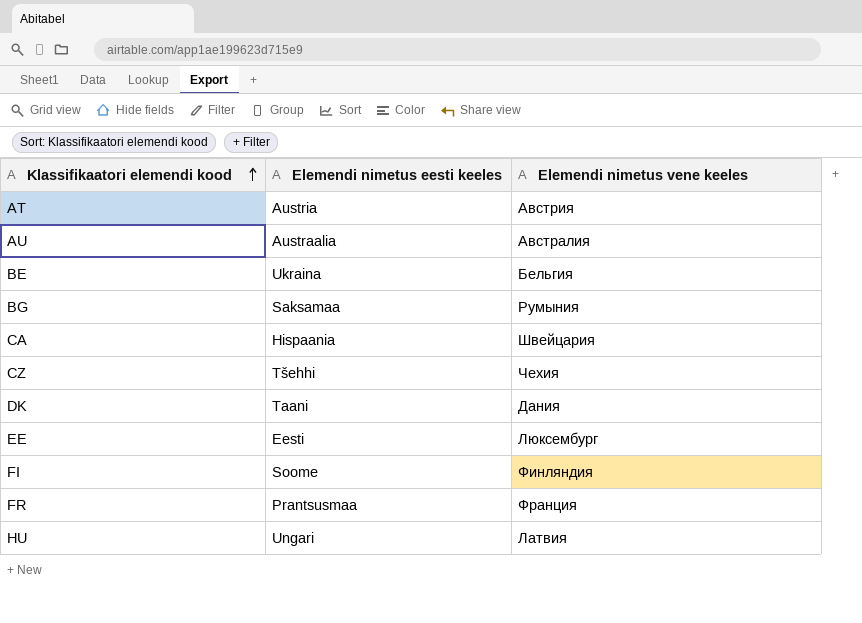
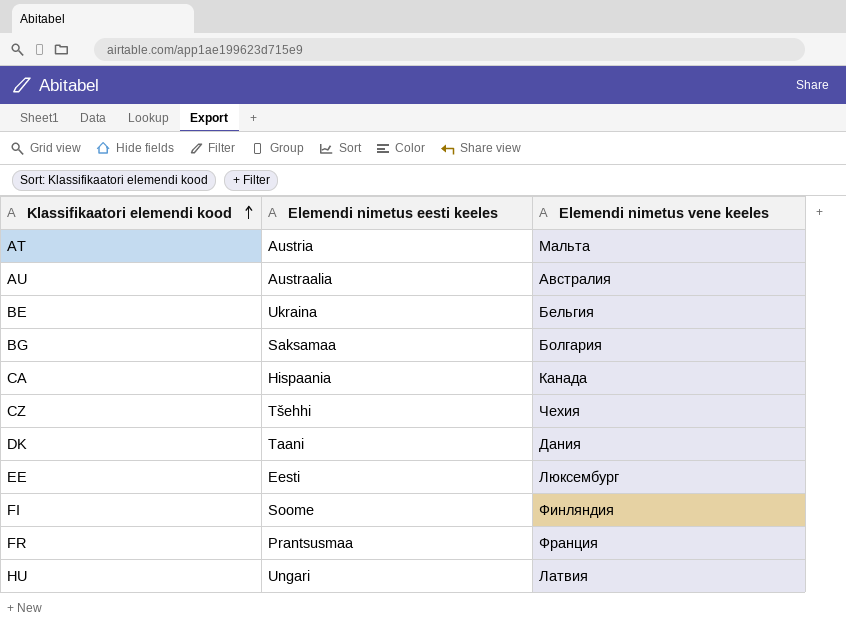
AT | Elemendi nimetus vene keeles: Австрия -> Мальта
BG | Elemendi nimetus vene keeles: Румыния -> Болгария
CA | Elemendi nimetus vene keeles: Швейцария -> Канада

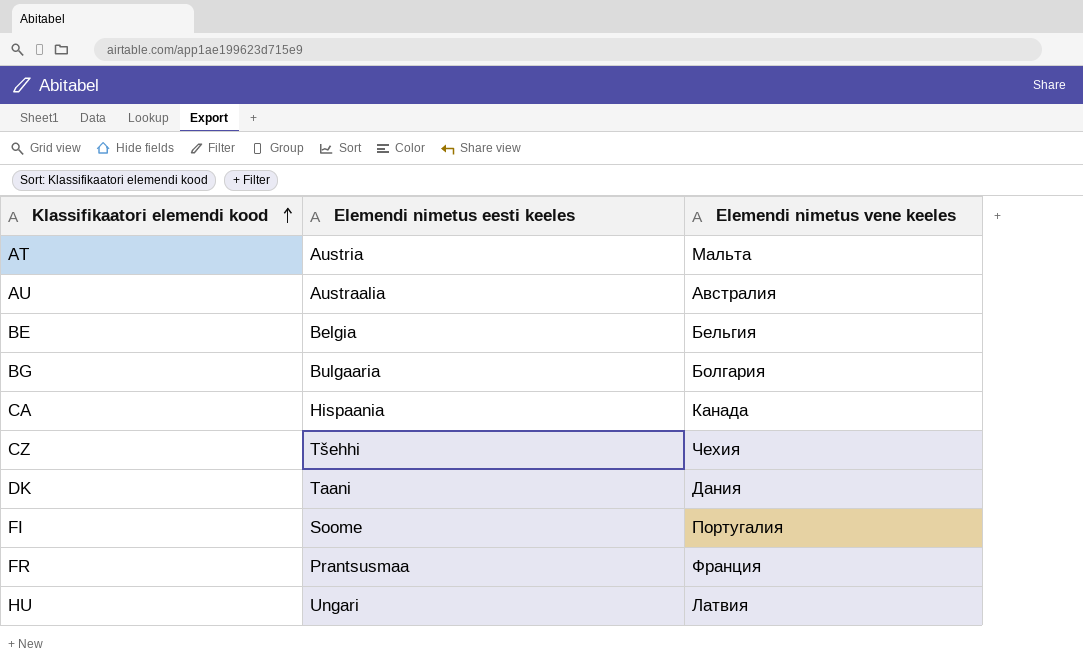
row EE: Eesti | Люксембург -> none
BE | Elemendi nimetus eesti keeles: Ukraina -> Belgia
BG | Elemendi nimetus eesti keeles: Saksamaa -> Bulgaaria
FI | Elemendi nimetus vene keeles: Финляндия -> Португалия

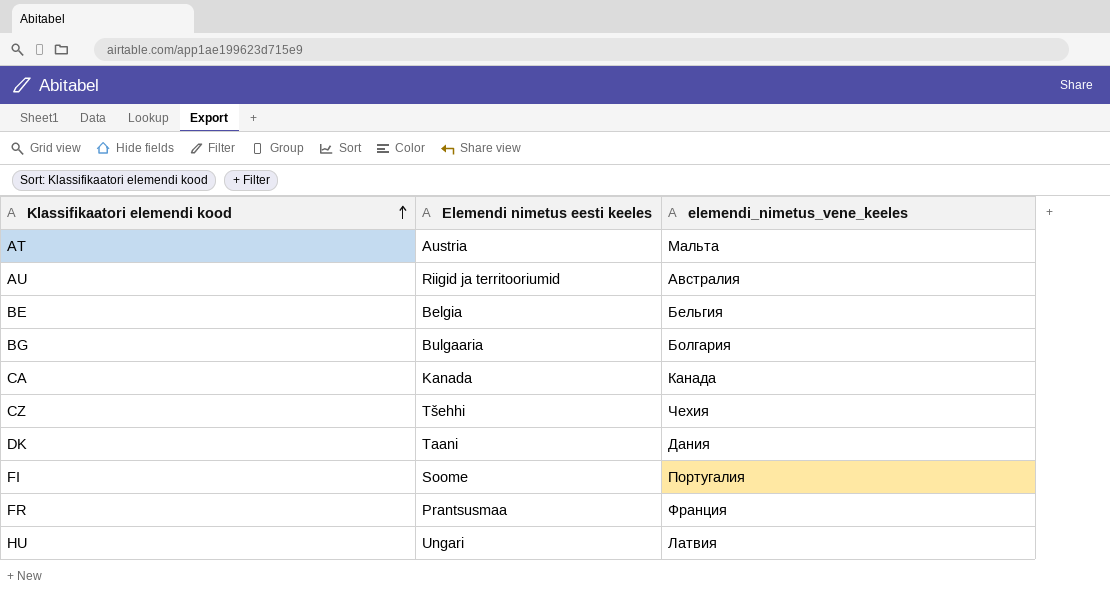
column name: Elemendi nimetus vene keeles -> elemendi_nimetus_vene_keeles
AU | Elemendi nimetus eesti keeles: Austraalia -> Riigid ja territooriumid
CA | Elemendi nimetus eesti keeles: Hispaania -> Kanada

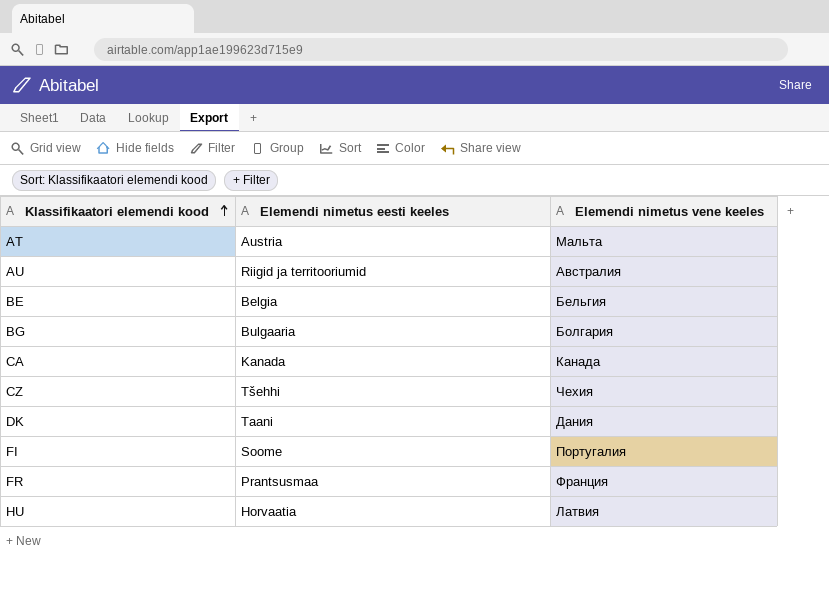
column name: elemendi_nimetus_vene_keeles -> Elemendi nimetus vene keeles
HU | Elemendi nimetus eesti keeles: Ungari -> Horvaatia

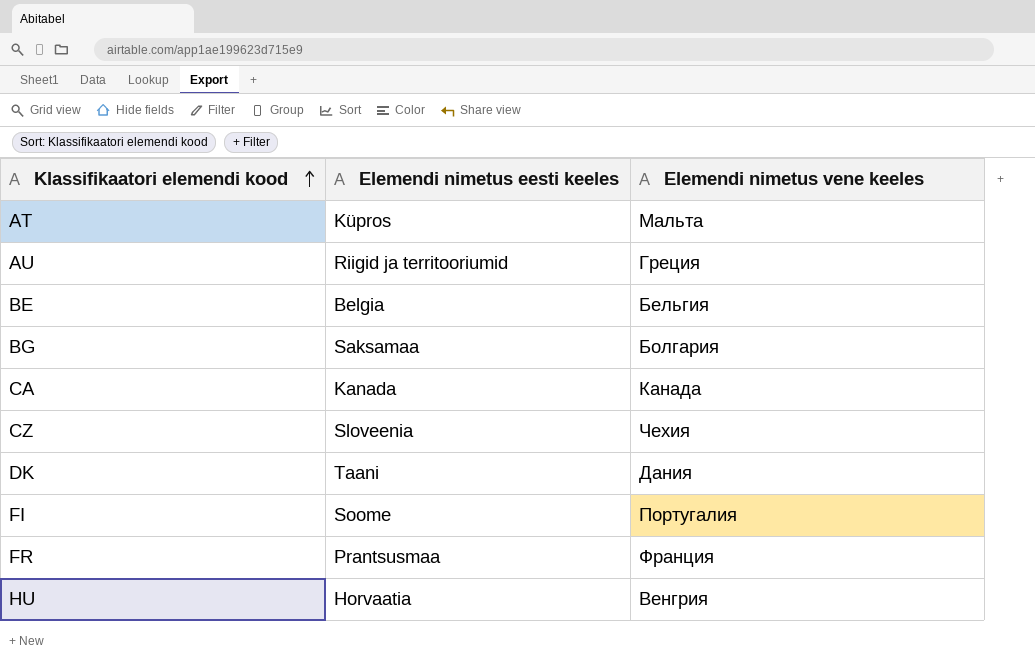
AT | Elemendi nimetus eesti keeles: Austria -> Küpros
AU | Elemendi nimetus vene keeles: Австралия -> Греция
BG | Elemendi nimetus eesti keeles: Bulgaaria -> Saksamaa
CZ | Elemendi nimetus eesti keeles: Tšehhi -> Sloveenia
HU | Elemendi nimetus vene keeles: Латвия -> Венгрия

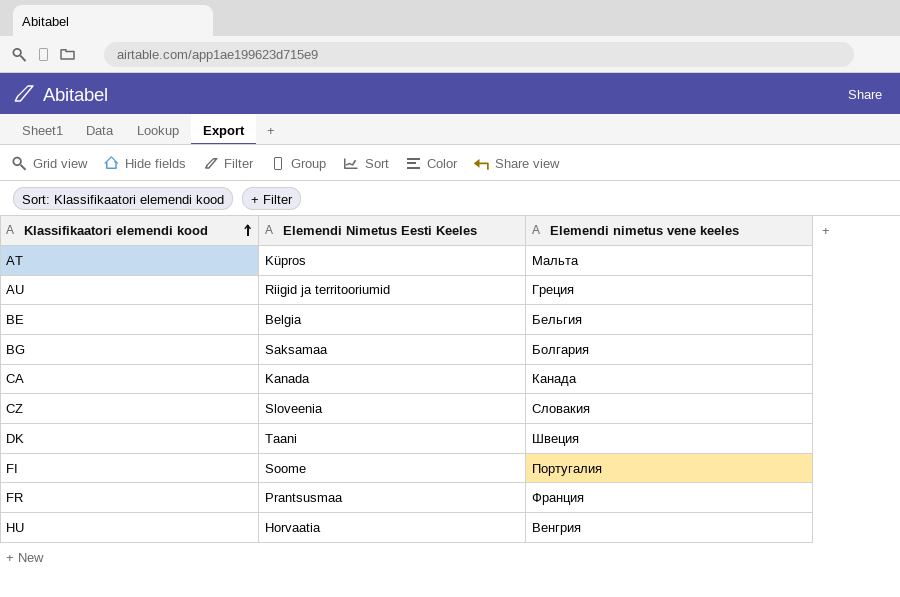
column name: Elemendi nimetus eesti keeles -> Elemendi Nimetus Eesti Keeles
CZ | Elemendi nimetus vene keeles: Чехия -> Словакия
DK | Elemendi nimetus vene keeles: Дания -> Швеция

